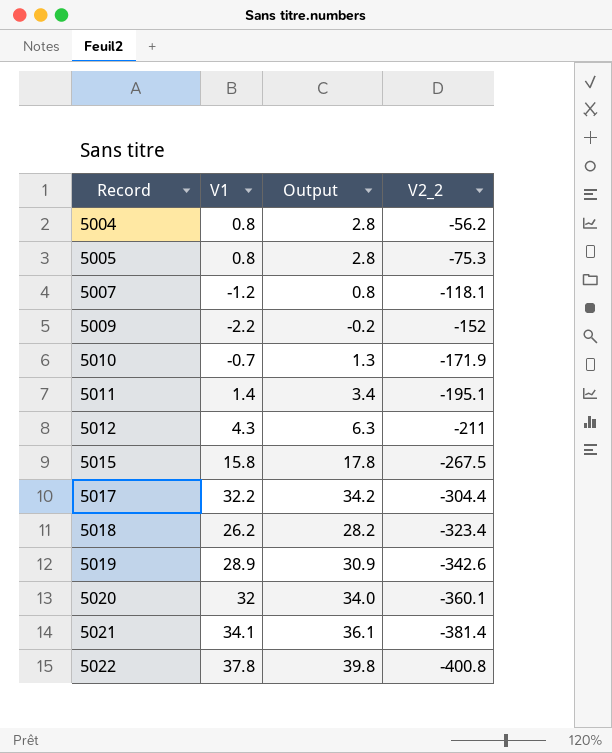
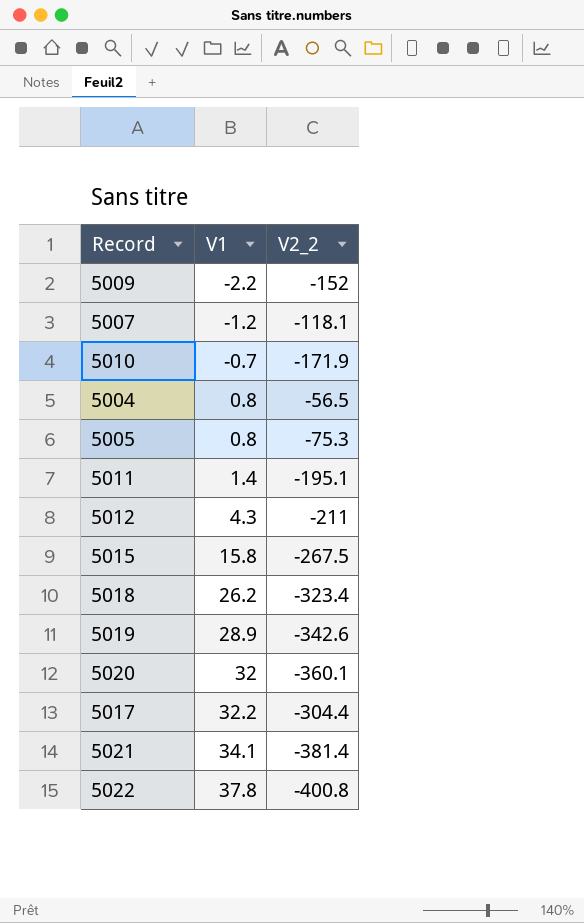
row order: Record ascending -> V1 ascending
column Output | formula: [V1] + 2 -> none
5004 | V2_2: -56.2 -> -56.5

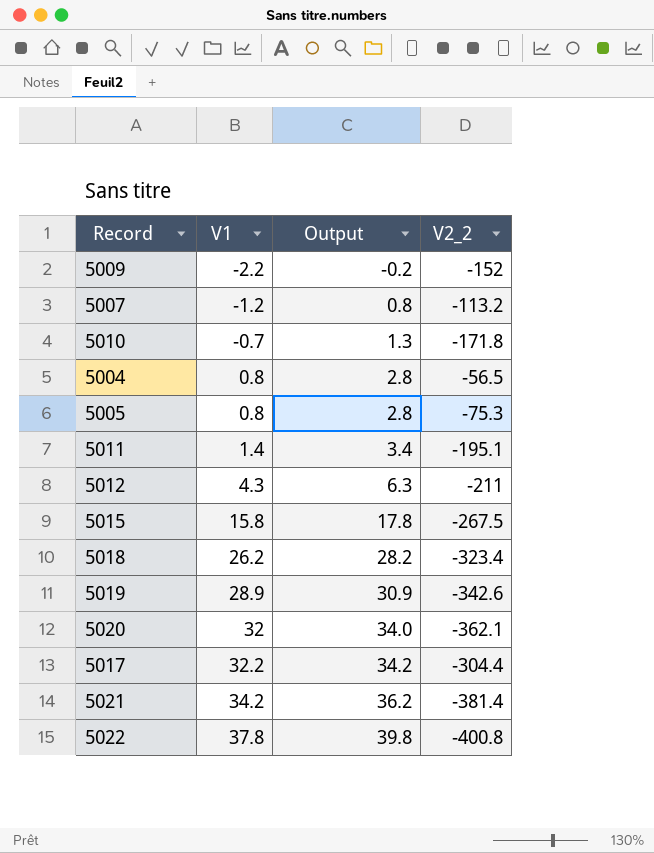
column Output | formula: none -> [V1] + 2
5007 | V2_2: -118.1 -> -113.2
5010 | V2_2: -171.9 -> -171.8
5020 | V2_2: -360.1 -> -362.1
5021 | V1: 34.1 -> 34.2

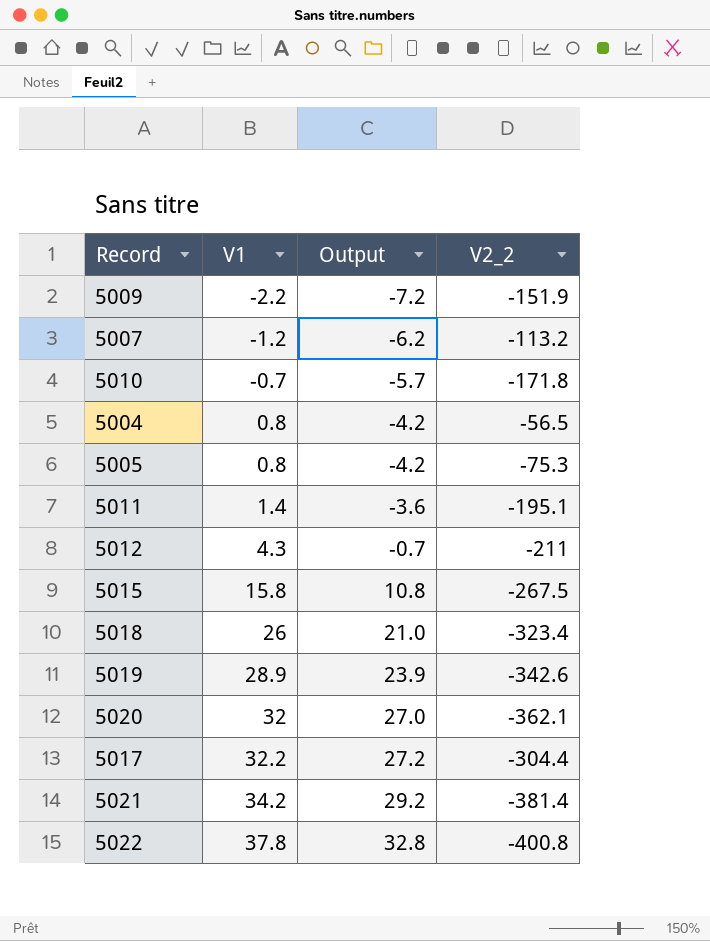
column Output | formula: [V1] + 2 -> [V1] - 5
5009 | V2_2: -152 -> -151.9
5018 | V1: 26.2 -> 26

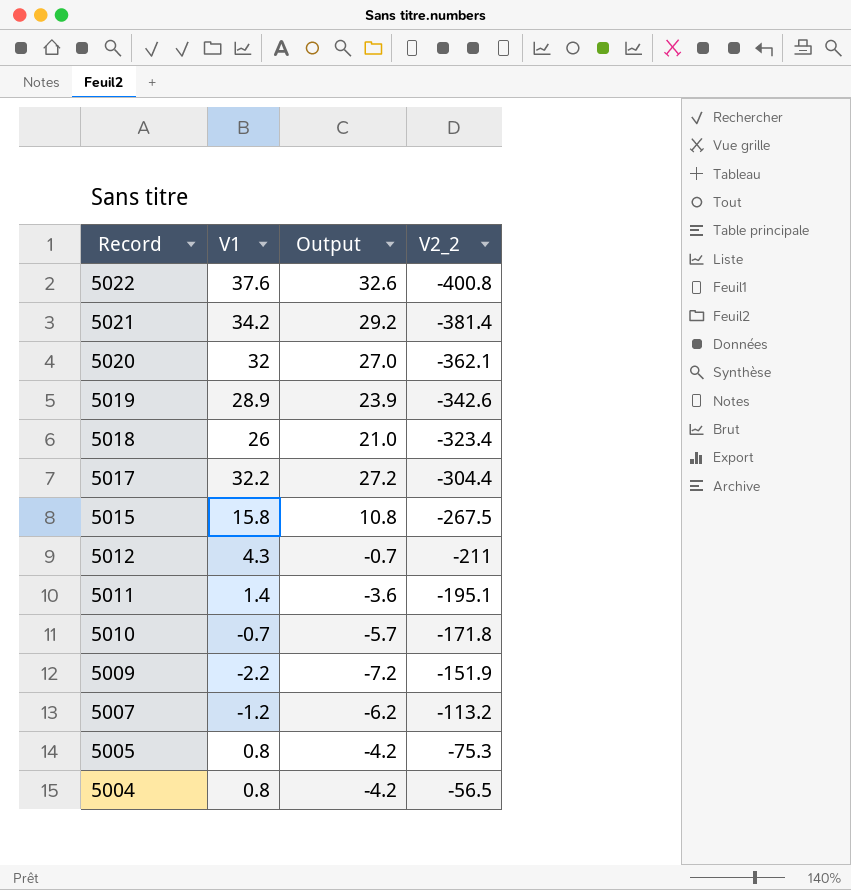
row order: V1 ascending -> Record descending
5022 | V1: 37.8 -> 37.6
5022 | Output: 32.8 -> 32.6

